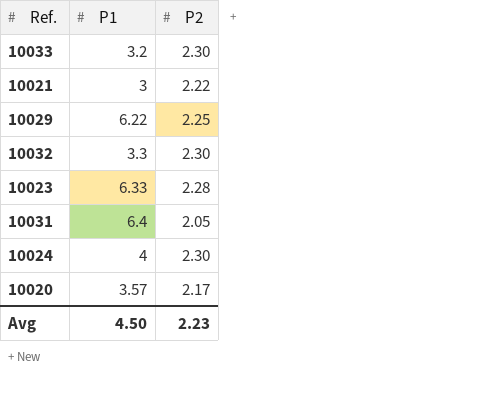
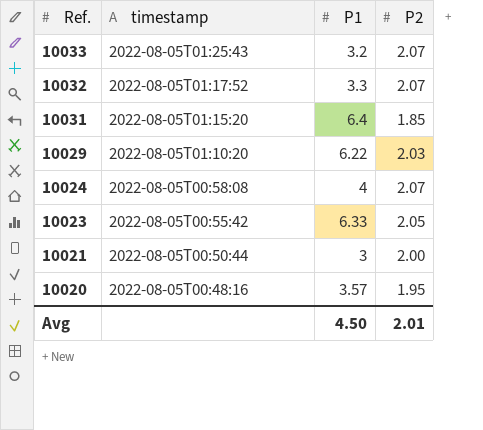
row order: none -> Ref. descending
column timestamp | position: none -> 2
10033 | P2: 2.30 -> 2.07
10032 | P2: 2.30 -> 2.07
10031 | P2: 2.05 -> 1.85
10029 | P2: 2.25 -> 2.03
10024 | P2: 2.30 -> 2.07
10023 | P2: 2.28 -> 2.05
10021 | P2: 2.22 -> 2.00
10020 | P2: 2.17 -> 1.95
Avg | P2: 2.23 -> 2.01

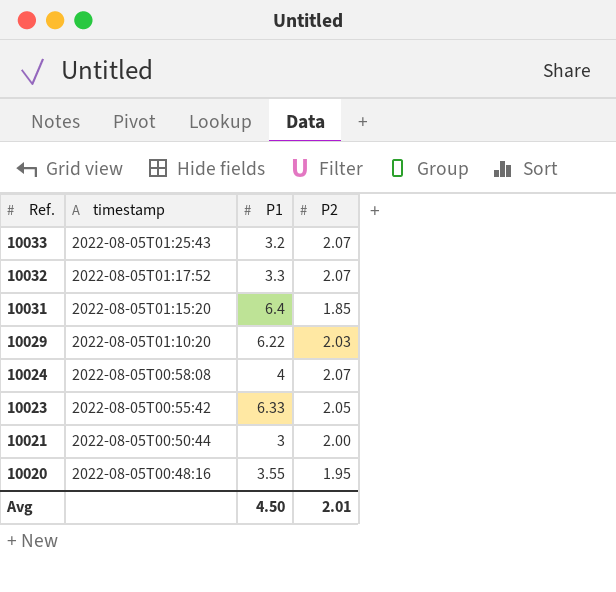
10020 | P1: 3.57 -> 3.55

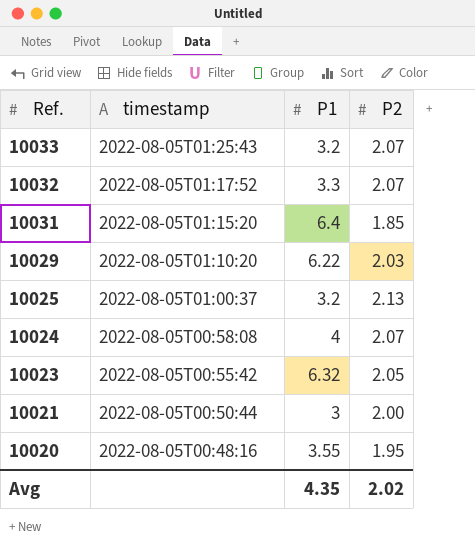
row 10025: none -> 2022-08-05T01:00:37 | 3.2 | 2.13
10023 | P1: 6.33 -> 6.32
Avg | P1: 4.50 -> 4.35
Avg | P2: 2.01 -> 2.02

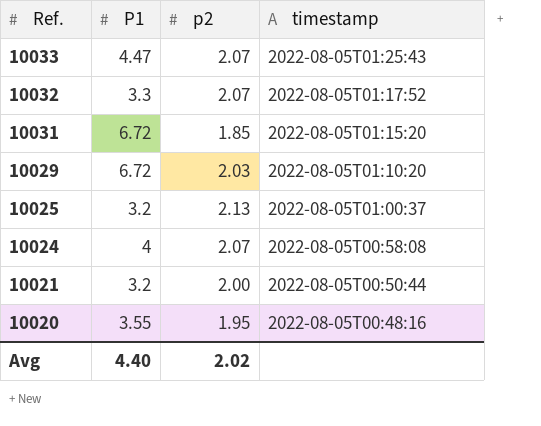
column name: P2 -> p2
column timestamp | position: 2 -> 4
row 10023: 2022-08-05T00:55:42 | 6.32 | 2.05 -> none
10033 | P1: 3.2 -> 4.47
10031 | P1: 6.4 -> 6.72
10029 | P1: 6.22 -> 6.72
10021 | P1: 3 -> 3.2
Avg | P1: 4.35 -> 4.40

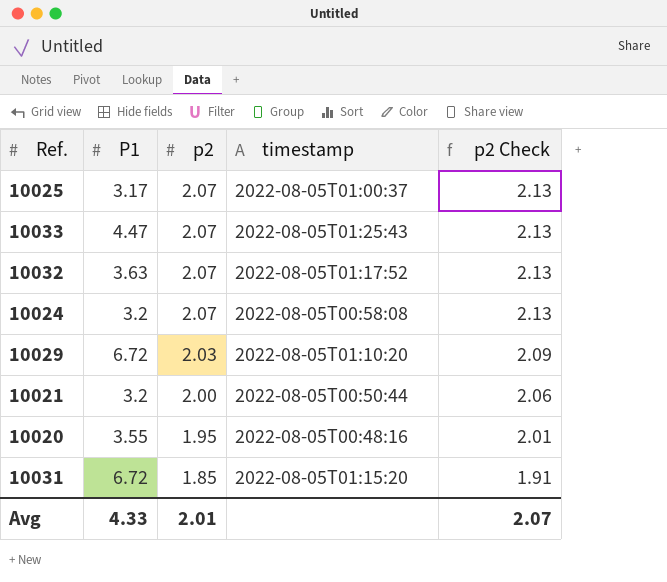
row order: Ref. descending -> p2 descending
column p2 Check | formula: none -> [p2] * 1.03
10025 | P1: 3.2 -> 3.17
10025 | p2: 2.13 -> 2.07
10032 | P1: 3.3 -> 3.63
10024 | P1: 4 -> 3.2
Avg | P1: 4.40 -> 4.33
Avg | p2: 2.02 -> 2.01

